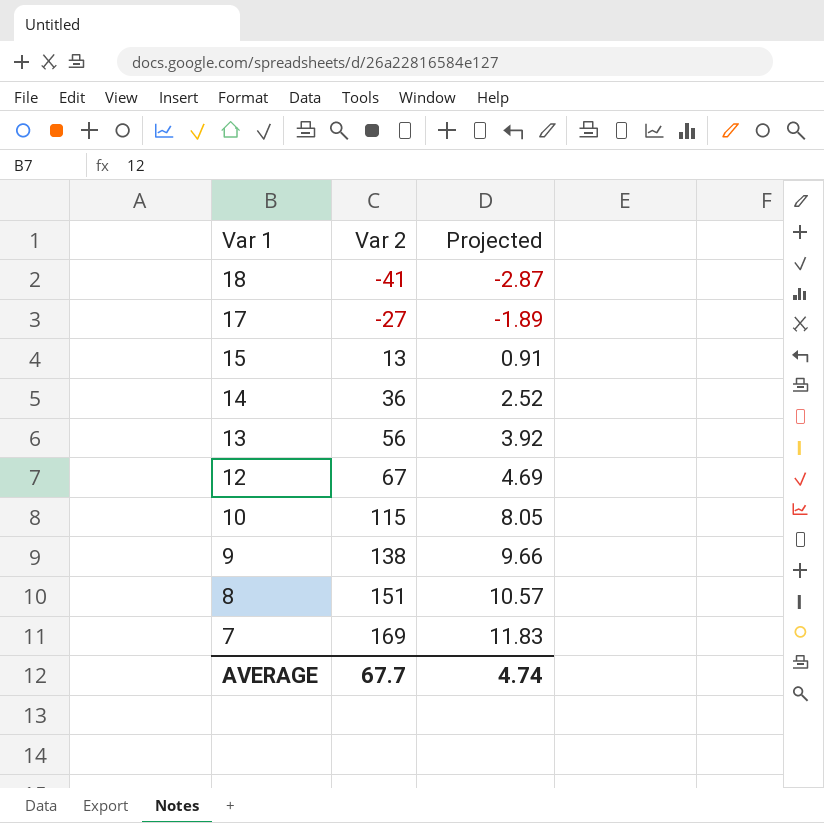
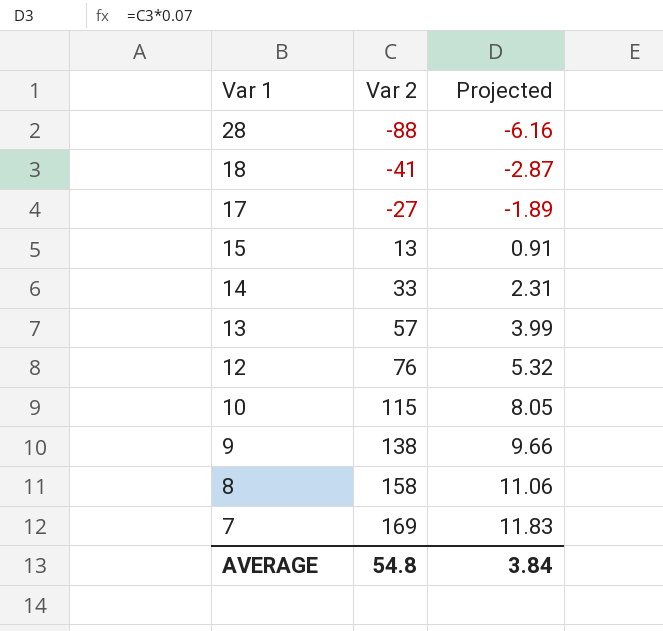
row 28: none -> -88 | -6.16
14 | Var 2: 36 -> 33
14 | Projected: 2.52 -> 2.31
13 | Var 2: 56 -> 57
13 | Projected: 3.92 -> 3.99
12 | Var 2: 67 -> 76
12 | Projected: 4.69 -> 5.32
8 | Var 2: 151 -> 158
8 | Projected: 10.57 -> 11.06
AVERAGE | Var 2: 67.7 -> 54.8
AVERAGE | Projected: 4.74 -> 3.84

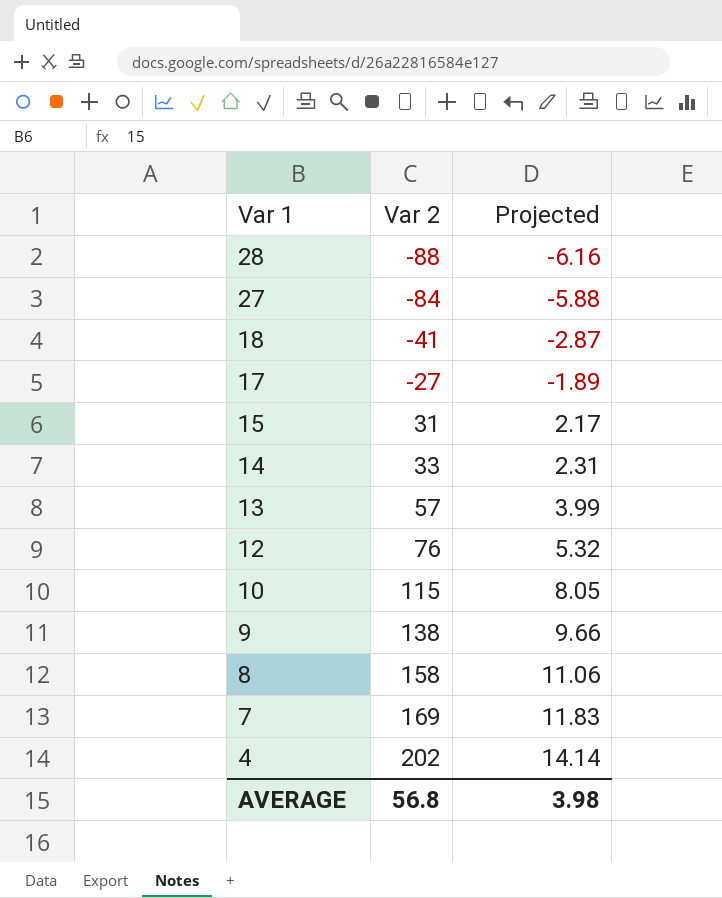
row 27: none -> -84 | -5.88
15 | Var 2: 13 -> 31
15 | Projected: 0.91 -> 2.17
row 4: none -> 202 | 14.14
AVERAGE | Var 2: 54.8 -> 56.8
AVERAGE | Projected: 3.84 -> 3.98

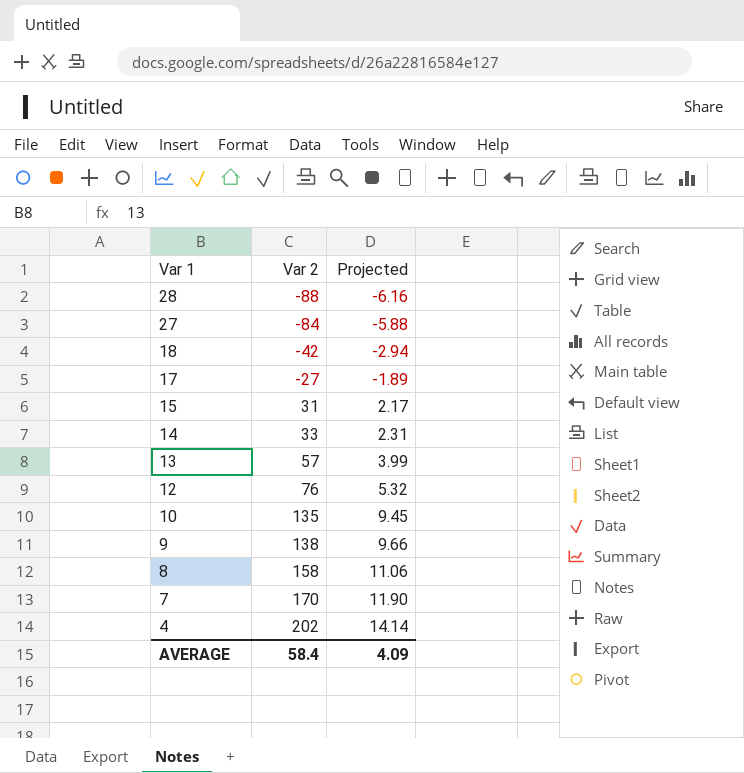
18 | Var 2: -41 -> -42
18 | Projected: -2.87 -> -2.94
10 | Var 2: 115 -> 135
10 | Projected: 8.05 -> 9.45
7 | Var 2: 169 -> 170
7 | Projected: 11.83 -> 11.90
AVERAGE | Var 2: 56.8 -> 58.4
AVERAGE | Projected: 3.98 -> 4.09

